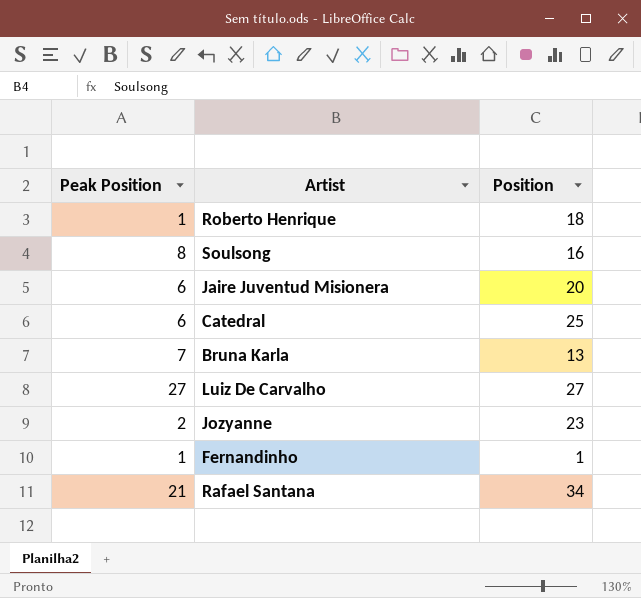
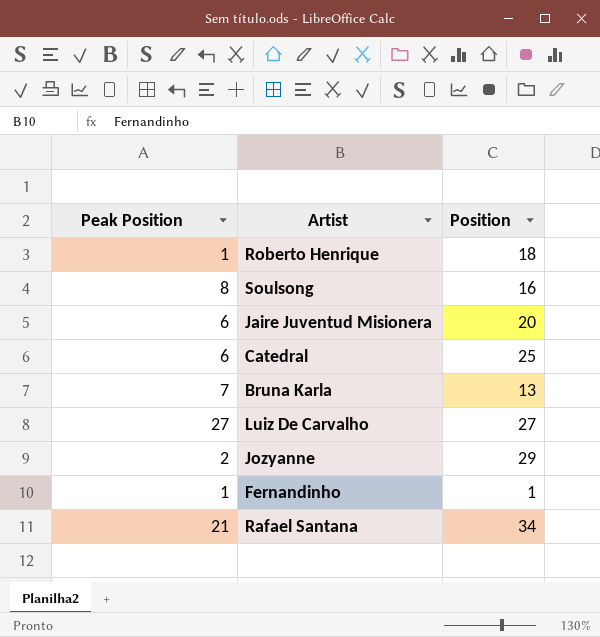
Jozyanne | Position: 23 -> 29

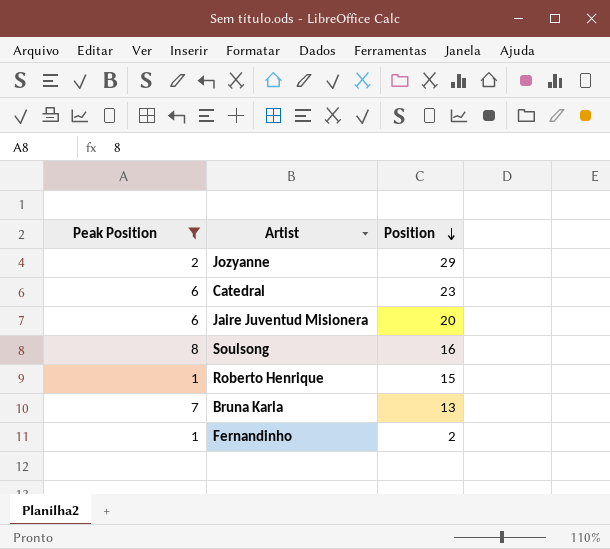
filter: none -> Peak Position <= 8
row order: none -> Position descending
Catedral | Position: 25 -> 23
Roberto Henrique | Position: 18 -> 15
Fernandinho | Position: 1 -> 2

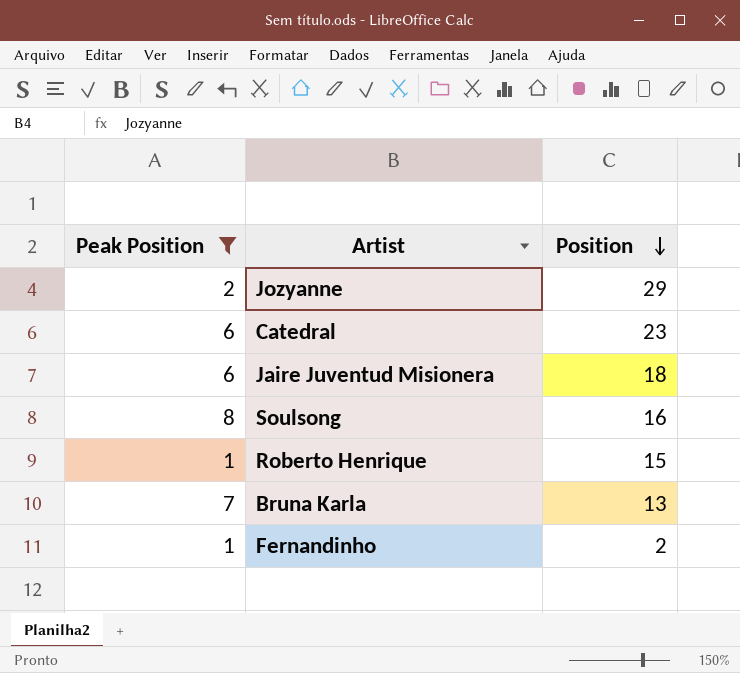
Jaire Juventud Misionera | Position: 20 -> 18

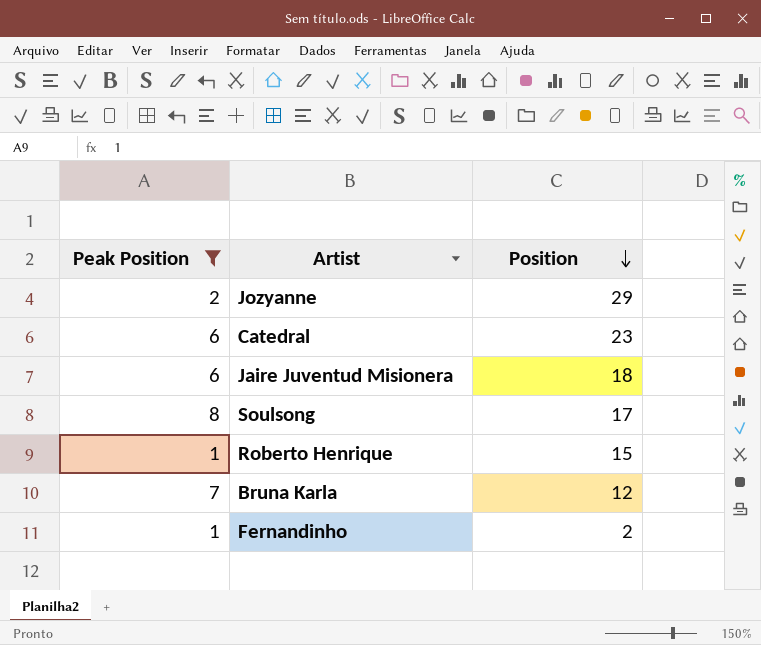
Soulsong | Position: 16 -> 17
Bruna Karla | Position: 13 -> 12

